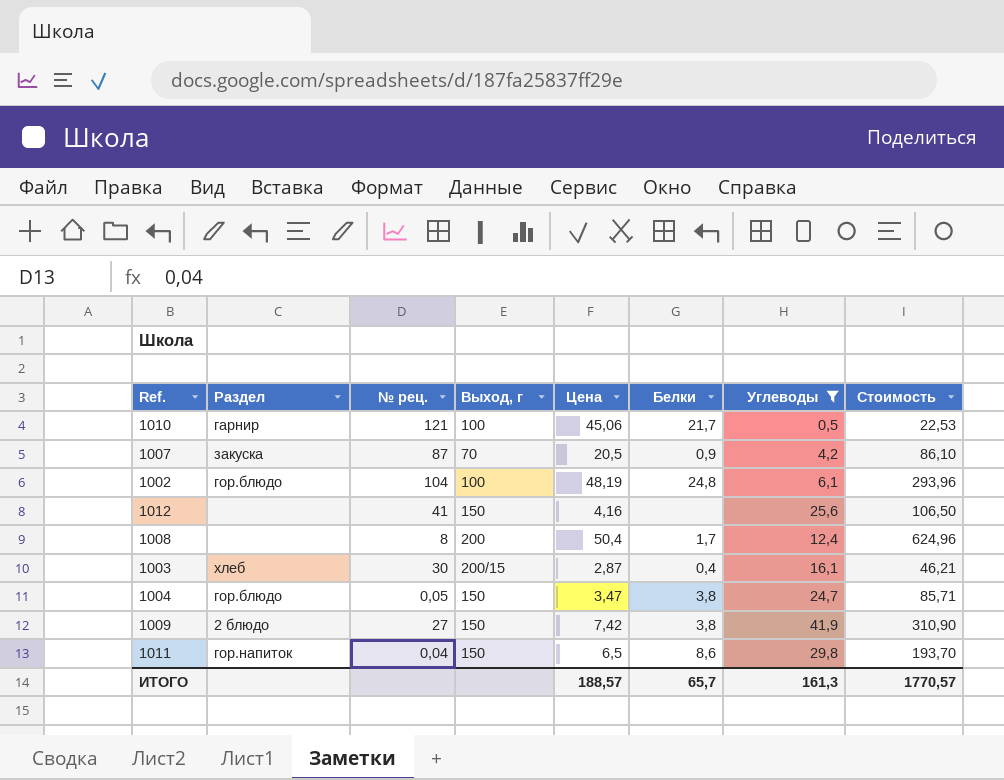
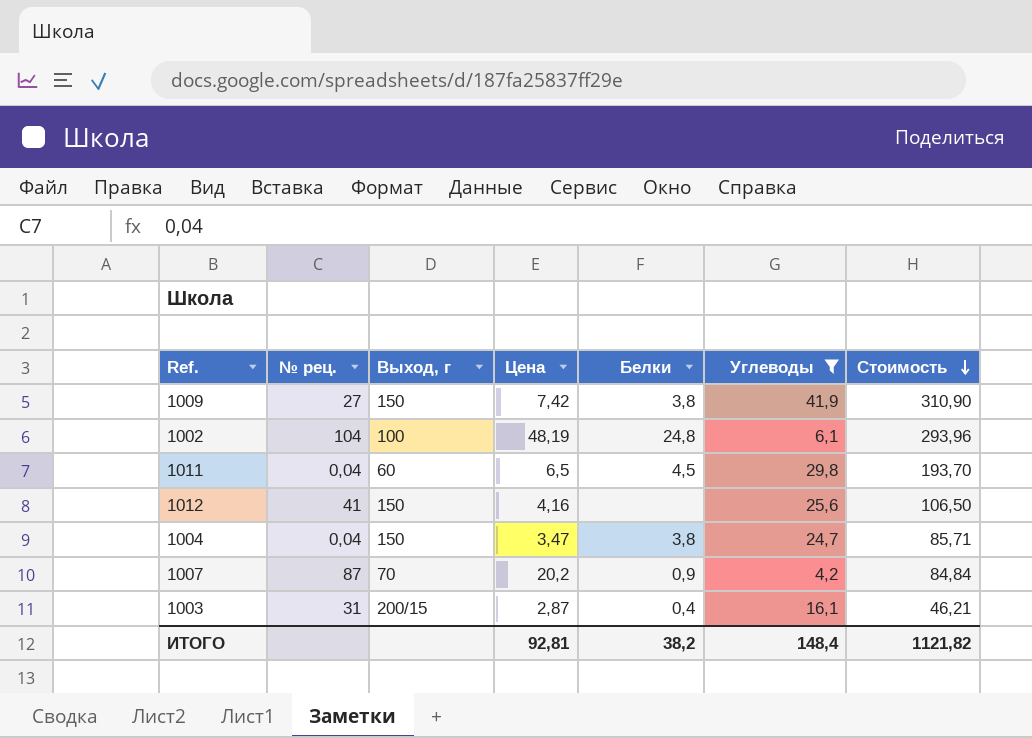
row order: none -> Стоимость descending
column Раздел | position: 2 -> none
row 1010: гарнир | 121 | 100 | 45,06 | 21,7 | 0,5 | 22,53 -> none
row 1008: none | 8 | 200 | 50,4 | 1,7 | 12,4 | 624,96 -> none
1011 | Выход, г: 150 -> 60
1011 | Белки: 8,6 -> 4,5
1004 | № рец.: 0,05 -> 0,04
1007 | Цена: 20,5 -> 20,2
1007 | Стоимость: 86,10 -> 84,84
1003 | № рец.: 30 -> 31
ИТОГО | Цена: 188,57 -> 92,81
ИТОГО | Белки: 65,7 -> 38,2
ИТОГО | Углеводы: 161,3 -> 148,4
ИТОГО | Стоимость: 1770,57 -> 1121,82

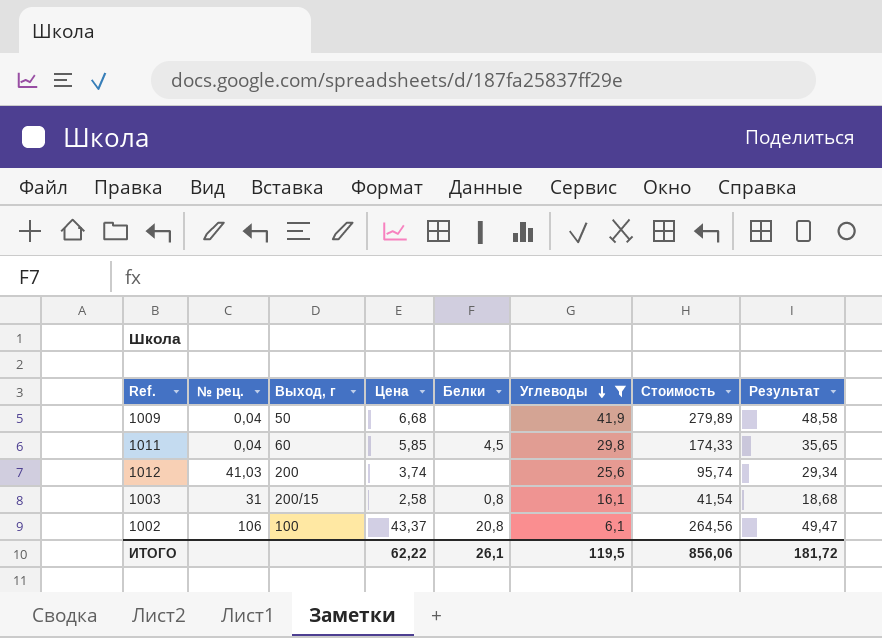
row order: Стоимость descending -> Углеводы descending
column Результат | formula: none -> [Цена] + [Углеводы]
row 1004: 0,04 | 150 | 3,47 | 3,8 | 24,7 | 85,71 -> none
row 1007: 87 | 70 | 20,2 | 0,9 | 4,2 | 84,84 -> none
1009 | № рец.: 27 -> 0,04
1009 | Выход, г: 150 -> 50
1009 | Цена: 7,42 -> 6,68
1009 | Белки: 3,8 -> none
1009 | Стоимость: 310,90 -> 279,89
1011 | Цена: 6,5 -> 5,85
1011 | Стоимость: 193,70 -> 174,33
1012 | № рец.: 41 -> 41,03
1012 | Выход, г: 150 -> 200
1012 | Цена: 4,16 -> 3,74
1012 | Стоимость: 106,50 -> 95,74
1003 | Цена: 2,87 -> 2,58
1003 | Белки: 0,4 -> 0,8
1003 | Стоимость: 46,21 -> 41,54
1002 | № рец.: 104 -> 106
1002 | Цена: 48,19 -> 43,37
1002 | Белки: 24,8 -> 20,8
1002 | Стоимость: 293,96 -> 264,56
ИТОГО | Цена: 92,81 -> 62,22
ИТОГО | Белки: 38,2 -> 26,1
ИТОГО | Углеводы: 148,4 -> 119,5
ИТОГО | Стоимость: 1121,82 -> 856,06

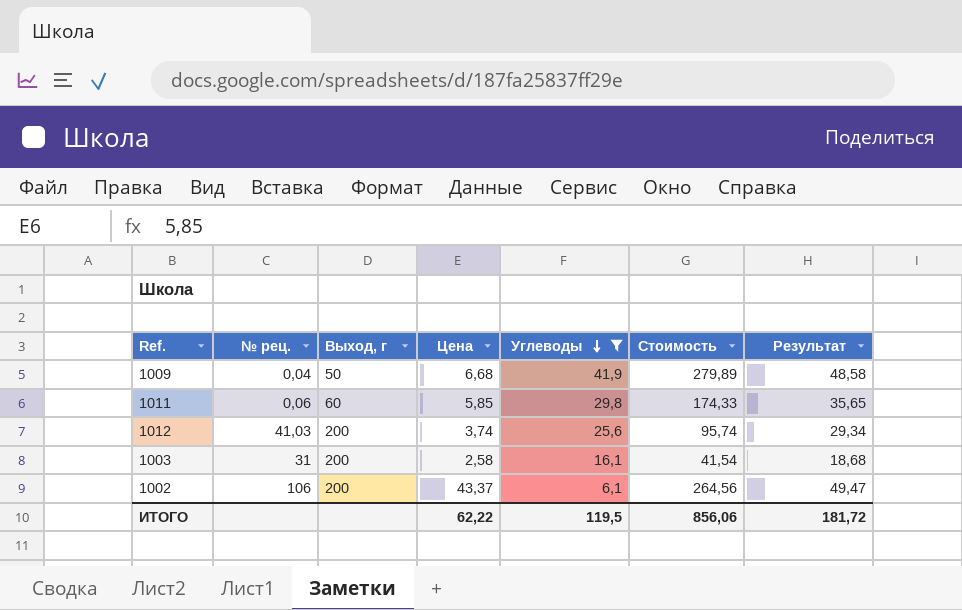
column Белки | position: 5 -> none
1011 | № рец.: 0,04 -> 0,06
1003 | Выход, г: 200/15 -> 200
1002 | Выход, г: 100 -> 200

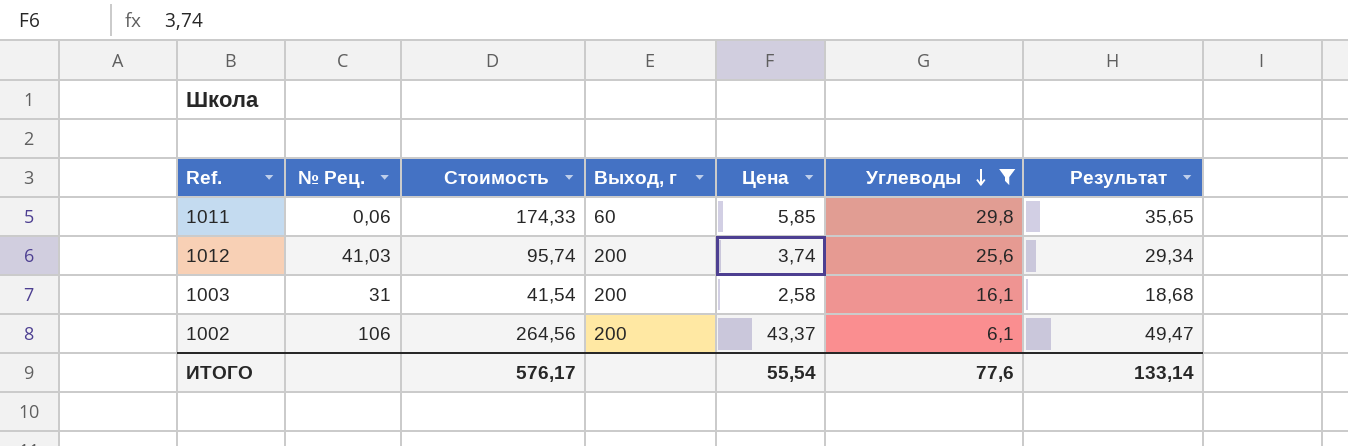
column name: № рец. -> № Рец.
column Стоимость | position: 6 -> 3
row 1009: 0,04 | 50 | 6,68 | 41,9 | 279,89 | 48,58 -> none
ИТОГО | Стоимость: 856,06 -> 576,17
ИТОГО | Цена: 62,22 -> 55,54
ИТОГО | Углеводы: 119,5 -> 77,6
ИТОГО | Результат: 181,72 -> 133,14

